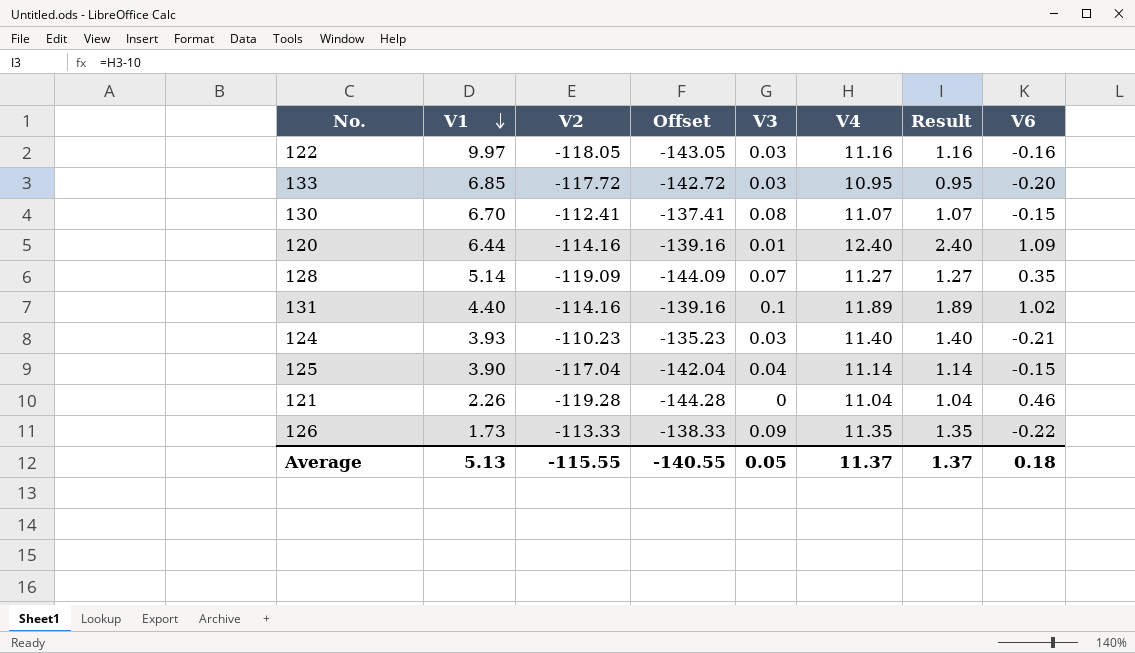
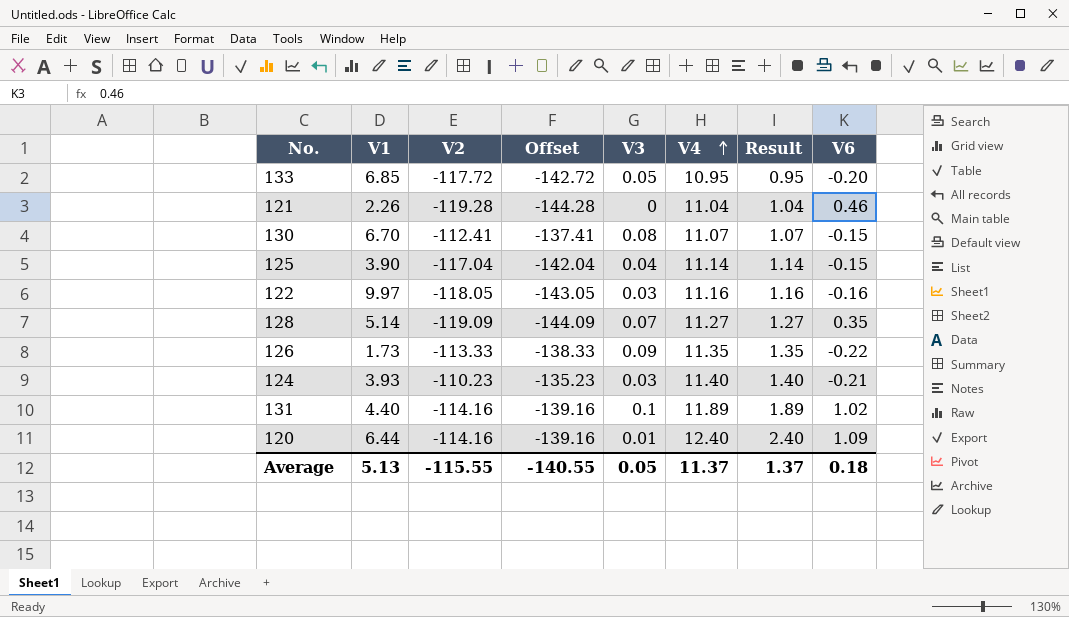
row order: V1 descending -> V4 ascending
133 | V3: 0.03 -> 0.05

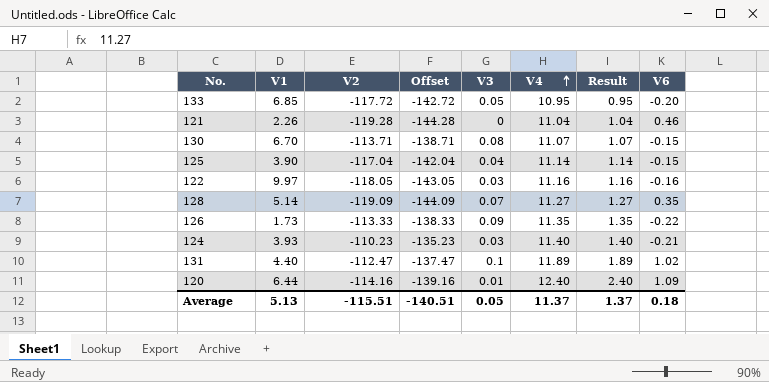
130 | V2: -112.41 -> -113.71
130 | Offset: -137.41 -> -138.71
131 | V2: -114.16 -> -112.47
131 | Offset: -139.16 -> -137.47
Average | V2: -115.55 -> -115.51
Average | Offset: -140.55 -> -140.51

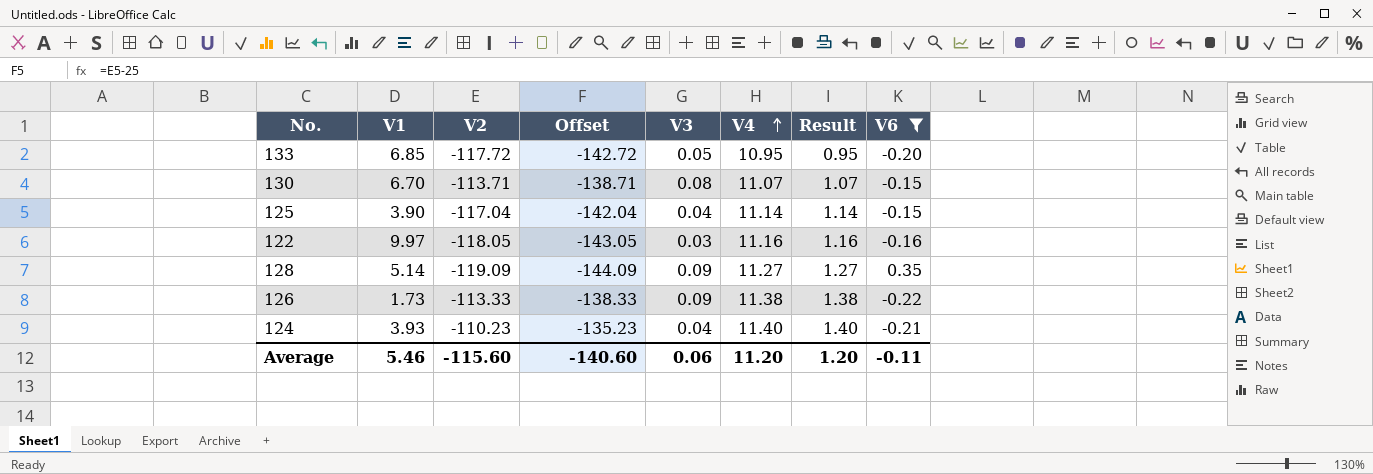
filter: none -> V6 <= 0.35
128 | V3: 0.07 -> 0.09
126 | V4: 11.35 -> 11.38
126 | Result: 1.35 -> 1.38
124 | V3: 0.03 -> 0.04
Average | V1: 5.13 -> 5.46
Average | V2: -115.51 -> -115.60
Average | Offset: -140.51 -> -140.60
Average | V3: 0.05 -> 0.06
Average | V4: 11.37 -> 11.20
Average | Result: 1.37 -> 1.20
Average | V6: 0.18 -> -0.11

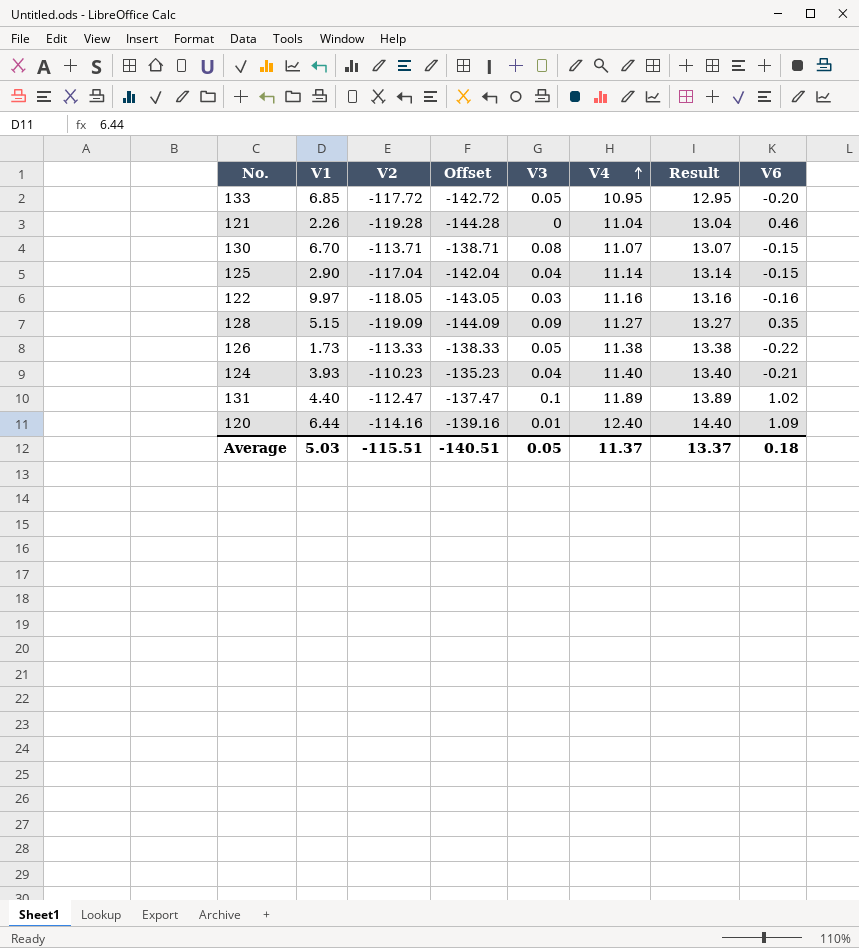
filter: V6 <= 0.35 -> none
column Result | formula: [V4] - 10 -> [V4] + 2
125 | V1: 3.90 -> 2.90
128 | V1: 5.14 -> 5.15
126 | V3: 0.09 -> 0.05
Average | V1: 5.46 -> 5.03
Average | V2: -115.60 -> -115.51
Average | Offset: -140.60 -> -140.51
Average | V3: 0.06 -> 0.05
Average | V4: 11.20 -> 11.37
Average | Result: 1.20 -> 13.37
Average | V6: -0.11 -> 0.18

